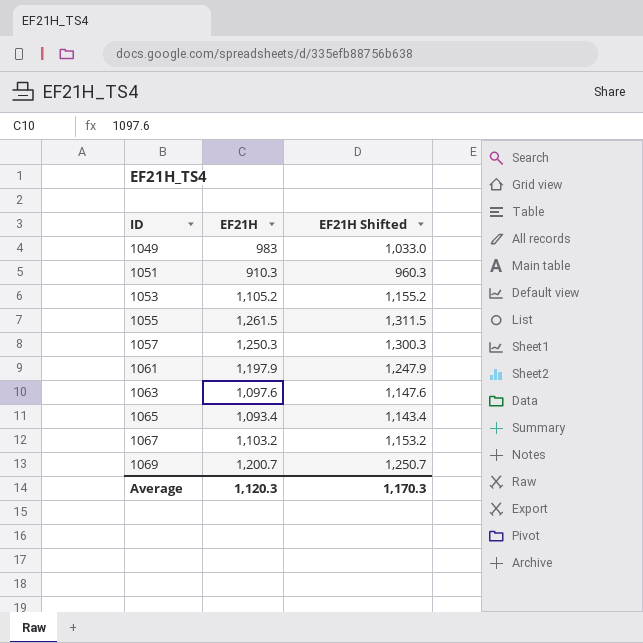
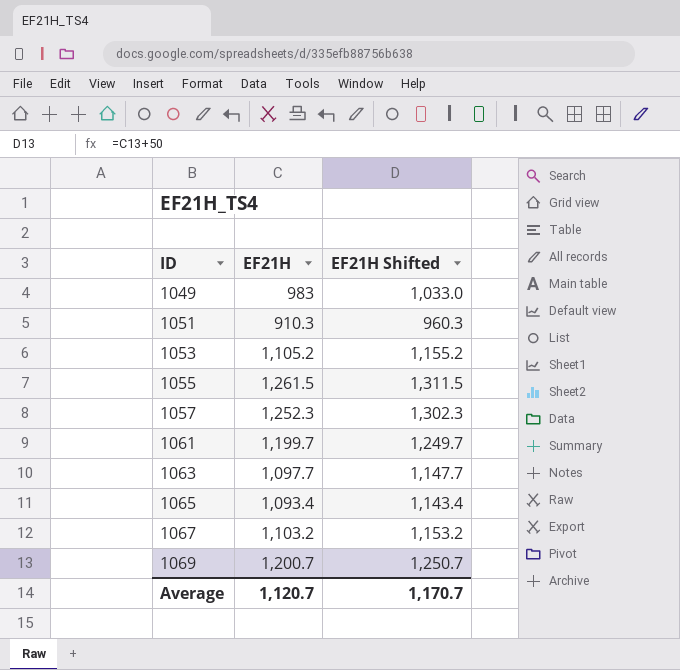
1057 | EF21H: 1,250.3 -> 1,252.3
1057 | EF21H Shifted: 1,300.3 -> 1,302.3
1061 | EF21H: 1,197.9 -> 1,199.7
1061 | EF21H Shifted: 1,247.9 -> 1,249.7
1063 | EF21H: 1,097.6 -> 1,097.7
1063 | EF21H Shifted: 1,147.6 -> 1,147.7
Average | EF21H: 1,120.3 -> 1,120.7
Average | EF21H Shifted: 1,170.3 -> 1,170.7

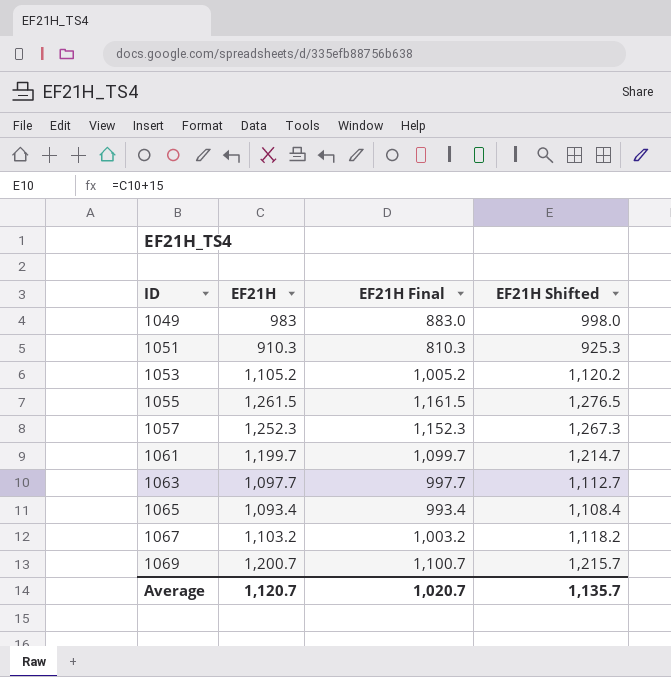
column EF21H Final | formula: none -> [EF21H] - 100
column EF21H Shifted | formula: [EF21H] + 50 -> [EF21H] + 15
Average | EF21H Shifted: 1,170.7 -> 1,135.7

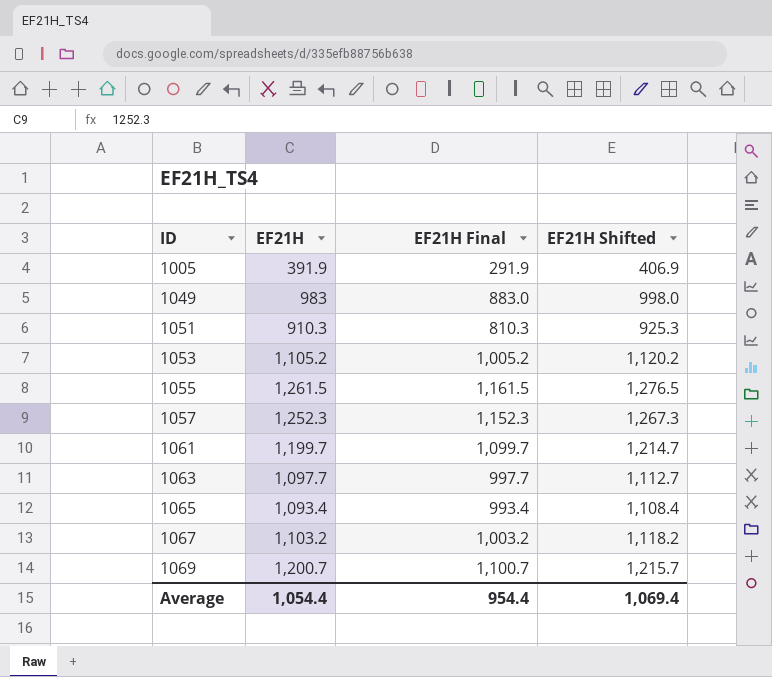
row 1005: none -> 391.9 | 291.9 | 406.9
Average | EF21H: 1,120.7 -> 1,054.4
Average | EF21H Final: 1,020.7 -> 954.4
Average | EF21H Shifted: 1,135.7 -> 1,069.4

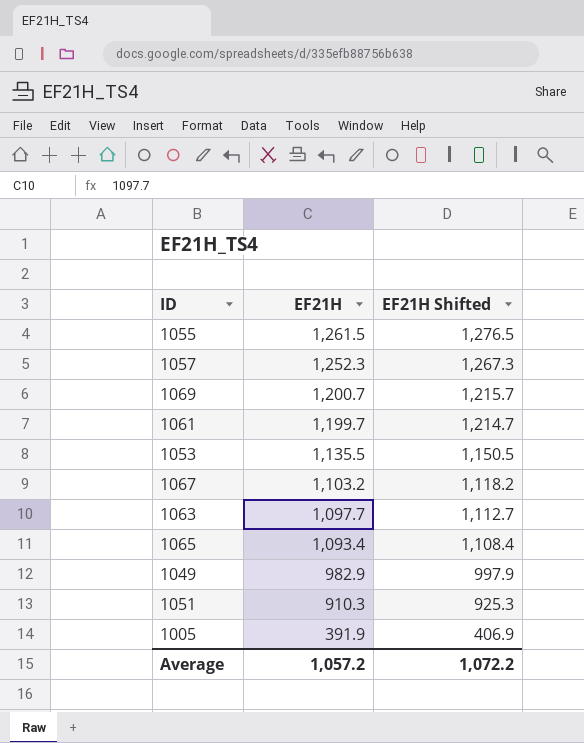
row order: ID ascending -> EF21H descending
column EF21H Final | formula: [EF21H] - 100 -> none
1053 | EF21H: 1,105.2 -> 1,135.5
1053 | EF21H Shifted: 1,120.2 -> 1,150.5
1049 | EF21H: 983 -> 982.9
1049 | EF21H Shifted: 998.0 -> 997.9
Average | EF21H: 1,054.4 -> 1,057.2
Average | EF21H Shifted: 1,069.4 -> 1,072.2

